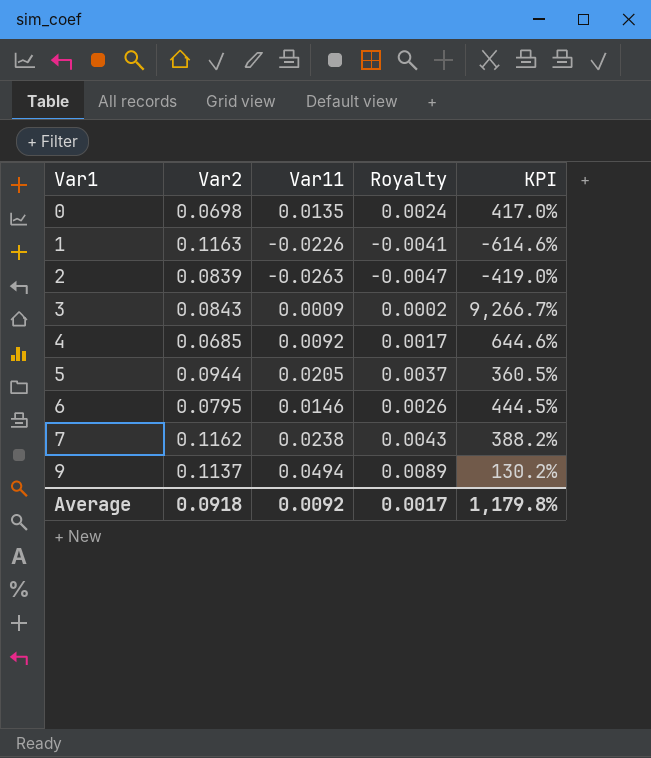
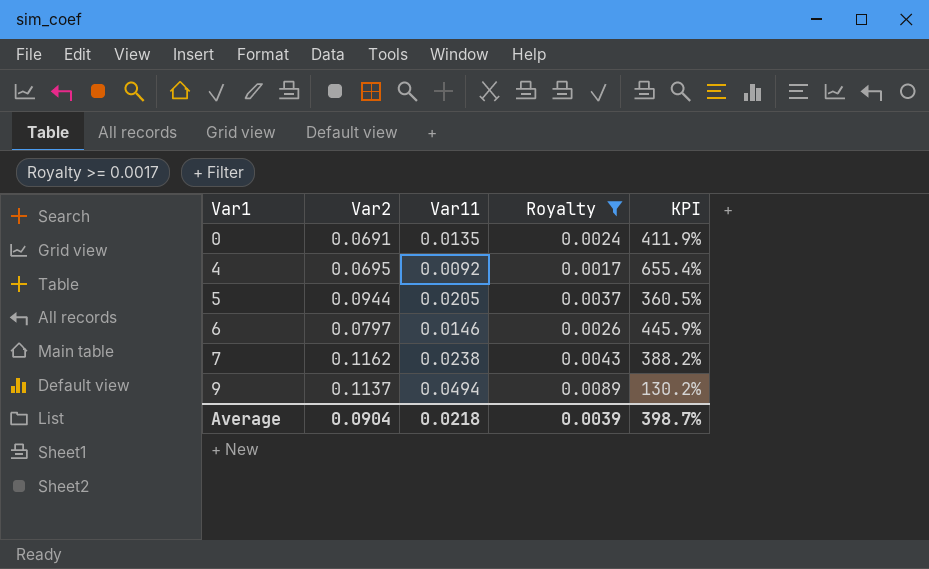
filter: none -> Royalty >= 0.0017
0 | Var2: 0.0698 -> 0.0691
0 | KPI: 417.0% -> 411.9%
4 | Var2: 0.0685 -> 0.0695
4 | KPI: 644.6% -> 655.4%
6 | Var2: 0.0795 -> 0.0797
6 | KPI: 444.5% -> 445.9%
Average | Var2: 0.0918 -> 0.0904
Average | Var11: 0.0092 -> 0.0218
Average | Royalty: 0.0017 -> 0.0039
Average | KPI: 1,179.8% -> 398.7%

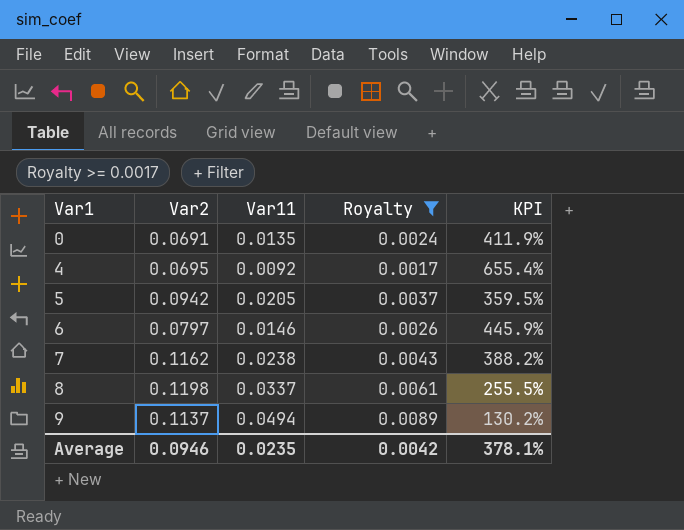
5 | Var2: 0.0944 -> 0.0942
5 | KPI: 360.5% -> 359.5%
row 8: none -> 0.1198 | 0.0337 | 0.0061 | 255.5%
Average | Var2: 0.0904 -> 0.0946
Average | Var11: 0.0218 -> 0.0235
Average | Royalty: 0.0039 -> 0.0042
Average | KPI: 398.7% -> 378.1%

